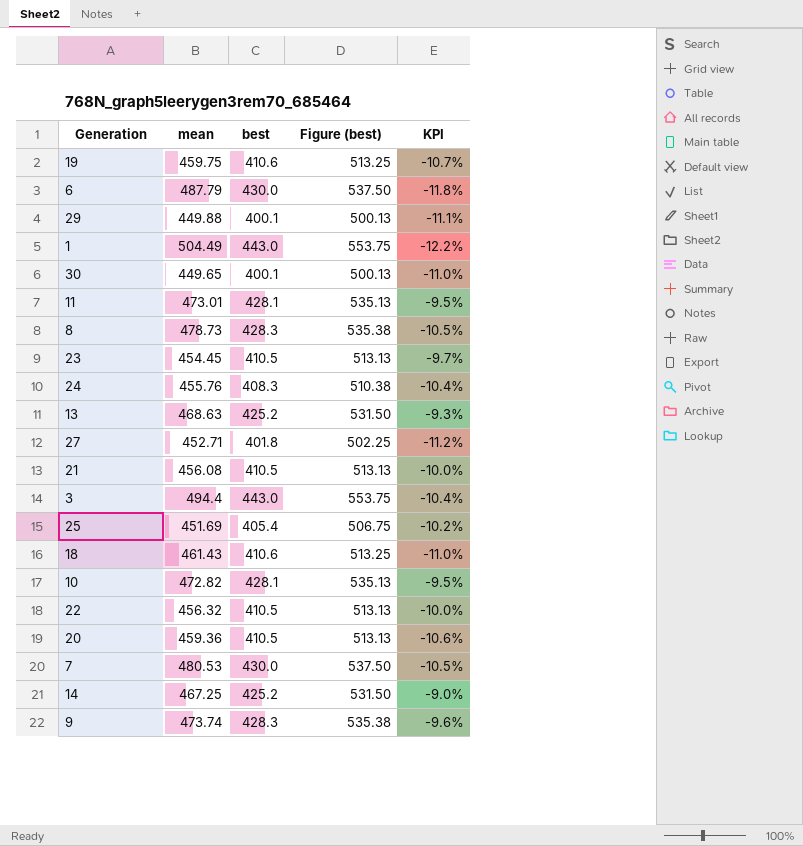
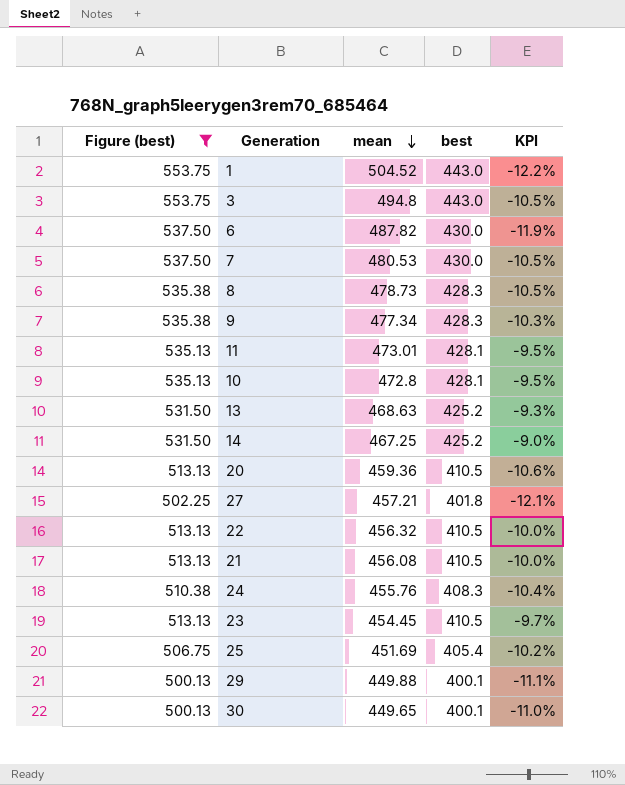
filter: none -> Figure (best) != 513.25
row order: none -> mean descending
column Figure (best) | position: 4 -> 1
1 | mean: 504.49 -> 504.52
3 | mean: 494.4 -> 494.8
3 | KPI: -10.4% -> -10.5%
6 | mean: 487.79 -> 487.82
6 | KPI: -11.8% -> -11.9%
9 | mean: 473.74 -> 477.34
9 | KPI: -9.6% -> -10.3%
10 | mean: 472.82 -> 472.8
27 | mean: 452.71 -> 457.21
27 | KPI: -11.2% -> -12.1%

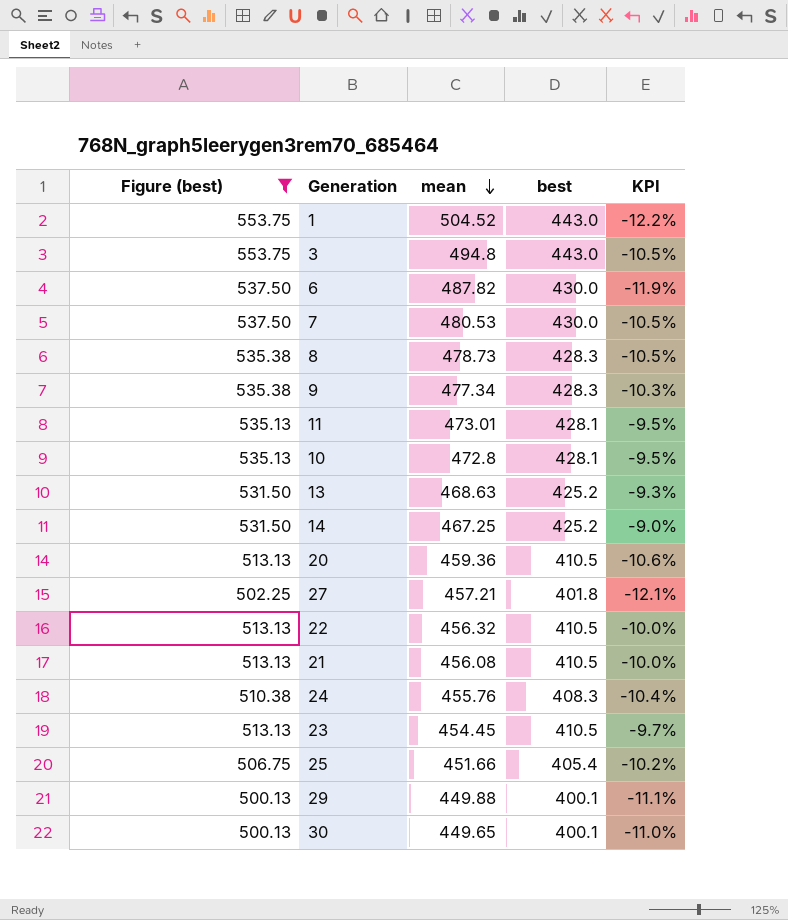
25 | mean: 451.69 -> 451.66

